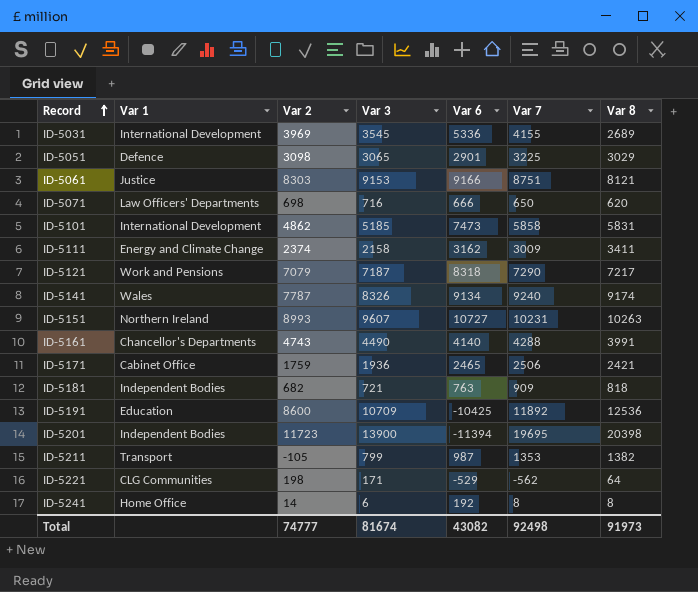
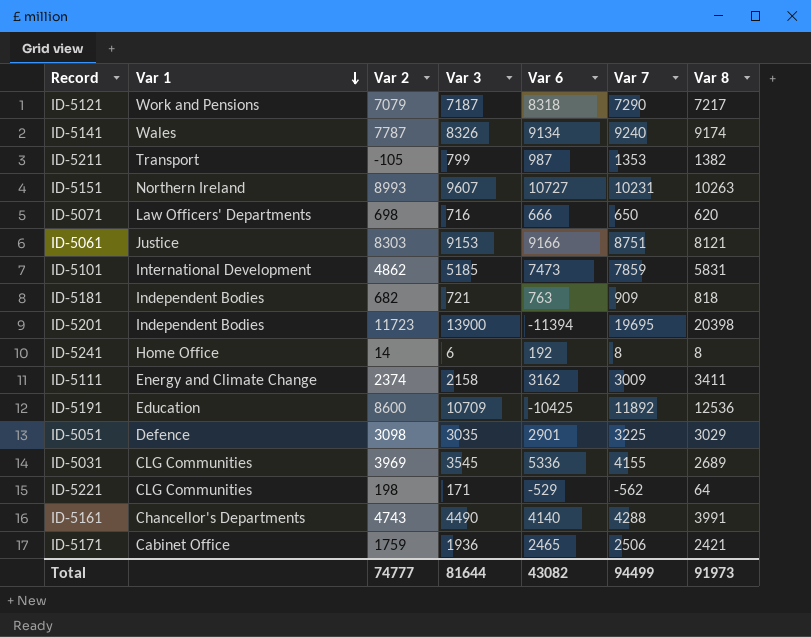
row order: Record ascending -> Var 1 descending
ID-5101 | Var 7: 5858 -> 7859
ID-5051 | Var 3: 3065 -> 3035
ID-5031 | Var 1: International Development -> CLG Communities
Total | Var 3: 81674 -> 81644
Total | Var 7: 92498 -> 94499

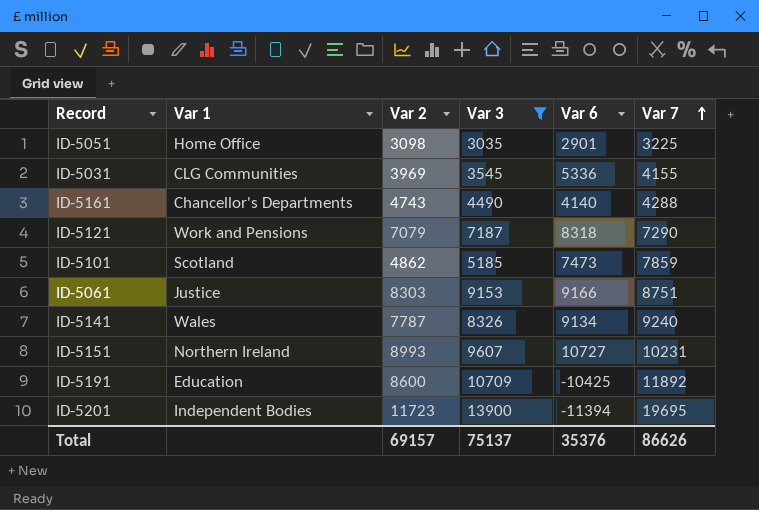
filter: none -> Var 3 >= 3035
row order: Var 1 descending -> Var 7 ascending
column Var 8 | position: 7 -> none
ID-5051 | Var 1: Defence -> Home Office
ID-5101 | Var 1: International Development -> Scotland
Total | Var 2: 74777 -> 69157
Total | Var 3: 81644 -> 75137
Total | Var 6: 43082 -> 35376
Total | Var 7: 94499 -> 86626

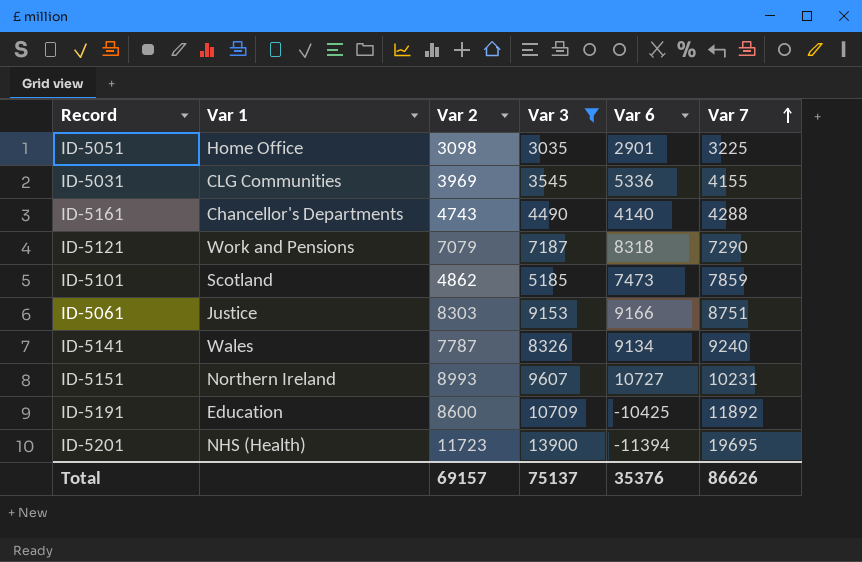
ID-5201 | Var 1: Independent Bodies -> NHS (Health)

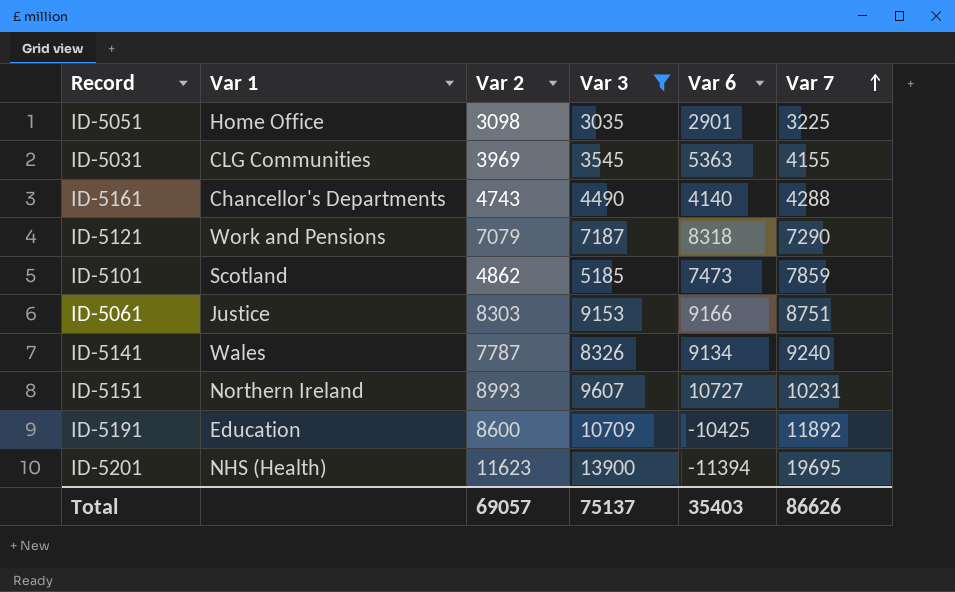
ID-5031 | Var 6: 5336 -> 5363
ID-5201 | Var 2: 11723 -> 11623
Total | Var 2: 69157 -> 69057
Total | Var 6: 35376 -> 35403

